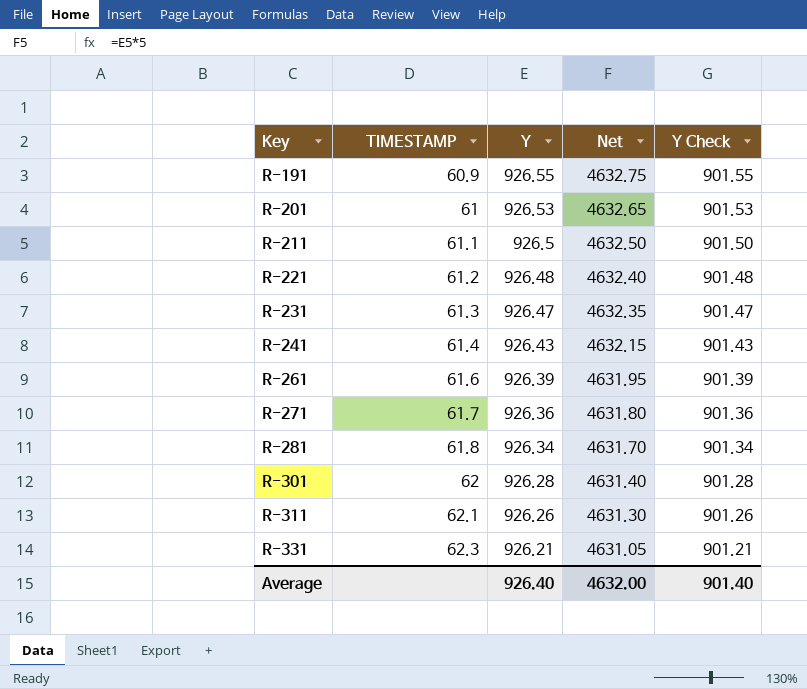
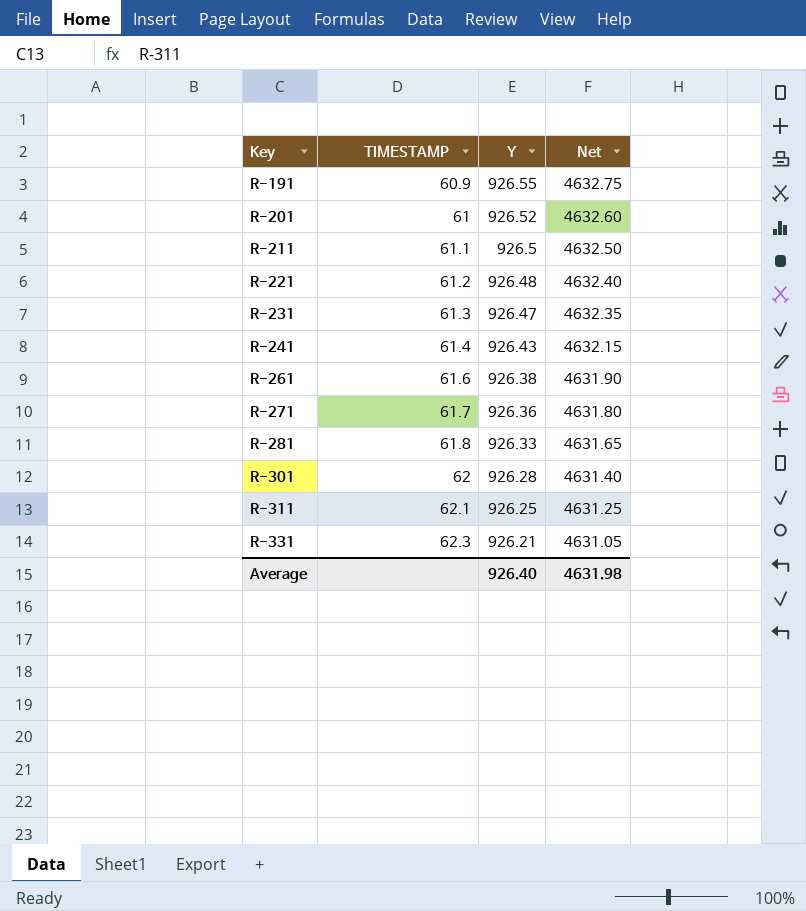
column Y Check | formula: [Y] - 25 -> none
R-201 | Y: 926.53 -> 926.52
R-201 | Net: 4632.65 -> 4632.60
R-261 | Y: 926.39 -> 926.38
R-261 | Net: 4631.95 -> 4631.90
R-281 | Y: 926.34 -> 926.33
R-281 | Net: 4631.70 -> 4631.65
R-311 | Y: 926.26 -> 926.25
R-311 | Net: 4631.30 -> 4631.25
Average | Net: 4632.00 -> 4631.98

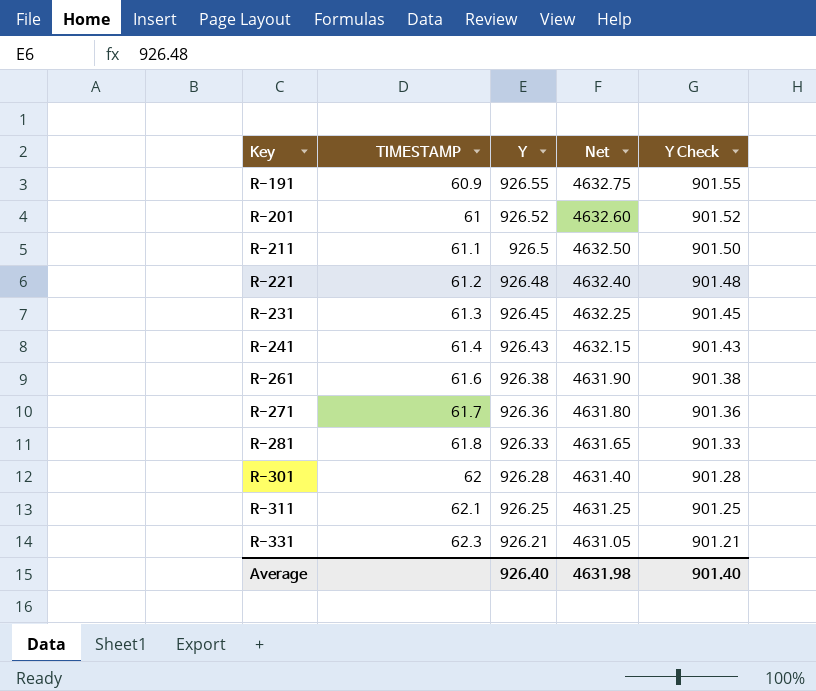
column Y Check | formula: none -> [Y] - 25
R-231 | Y: 926.47 -> 926.45
R-231 | Net: 4632.35 -> 4632.25

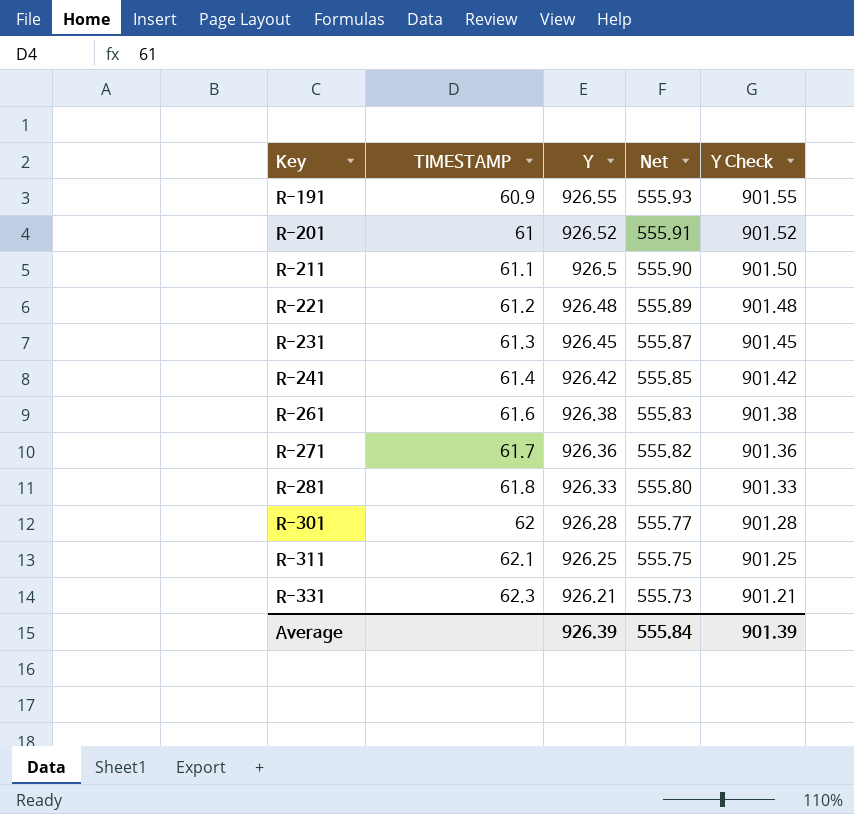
column Net | formula: [Y] * 5 -> [Y] * 0.6
R-241 | Y: 926.43 -> 926.42
R-241 | Y Check: 901.43 -> 901.42
Average | Y: 926.40 -> 926.39
Average | Net: 4631.98 -> 555.84
Average | Y Check: 901.40 -> 901.39

